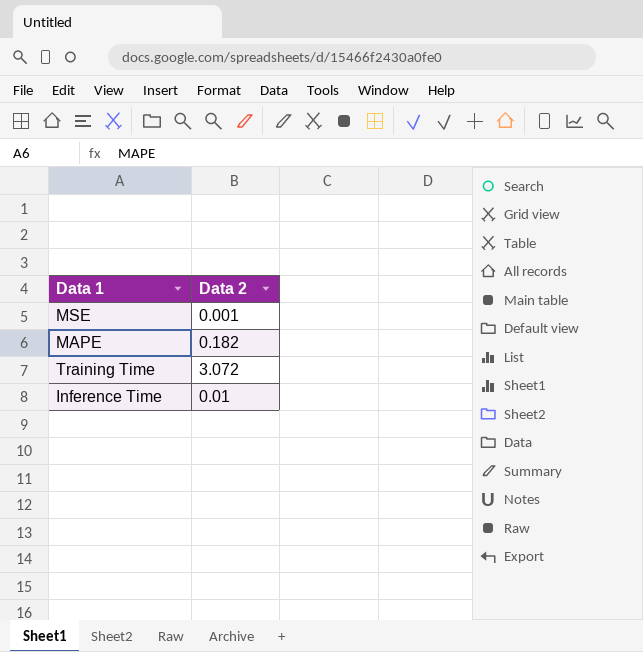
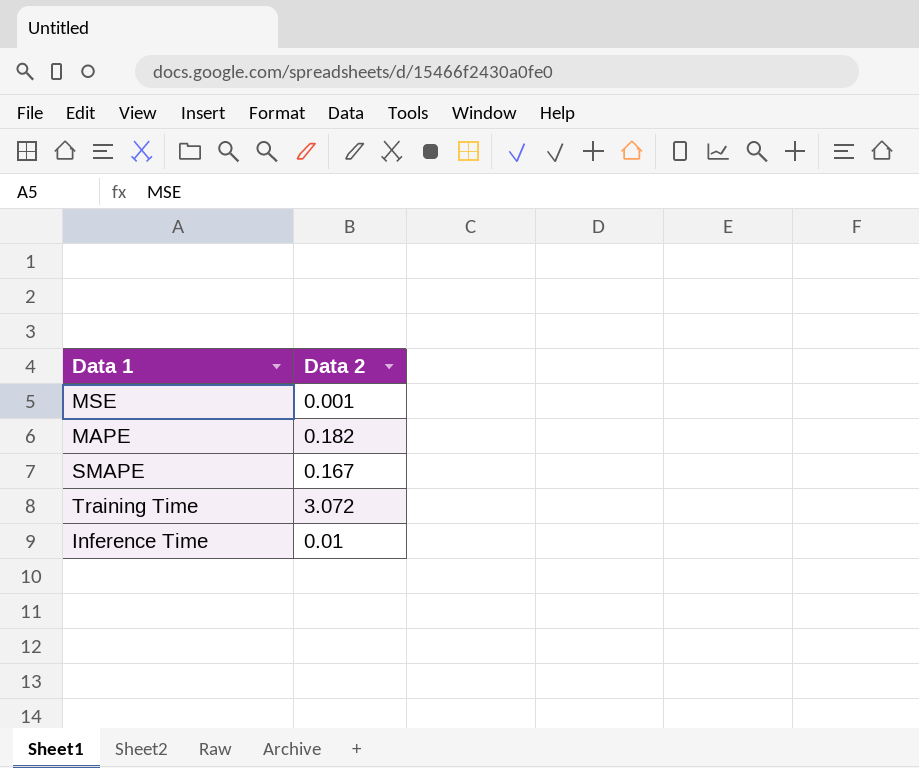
row SMAPE: none -> 0.167

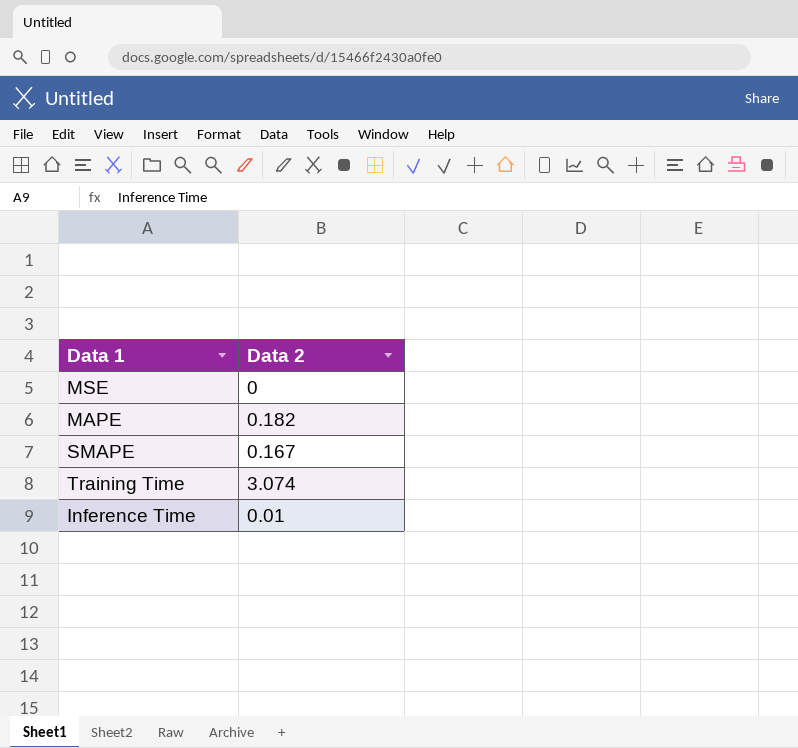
MSE | Data 2: 0.001 -> 0
Training Time | Data 2: 3.072 -> 3.074

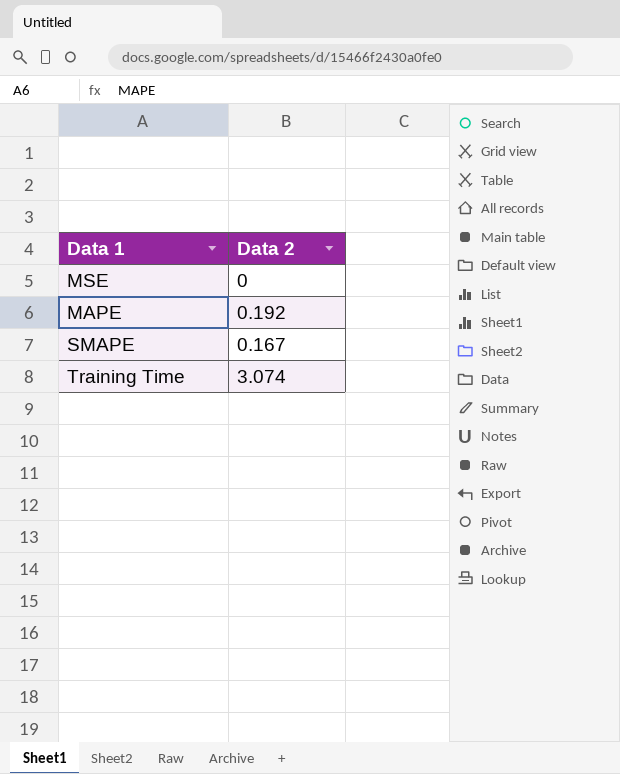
row Inference Time: 0.01 -> none
MAPE | Data 2: 0.182 -> 0.192

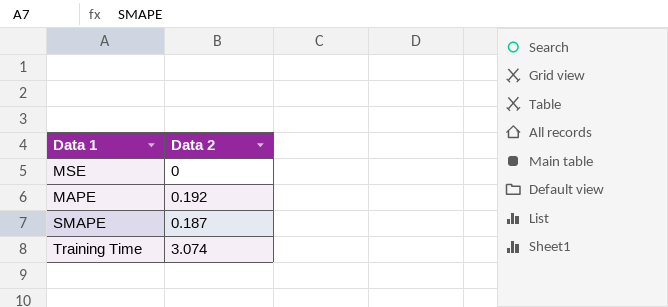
SMAPE | Data 2: 0.167 -> 0.187

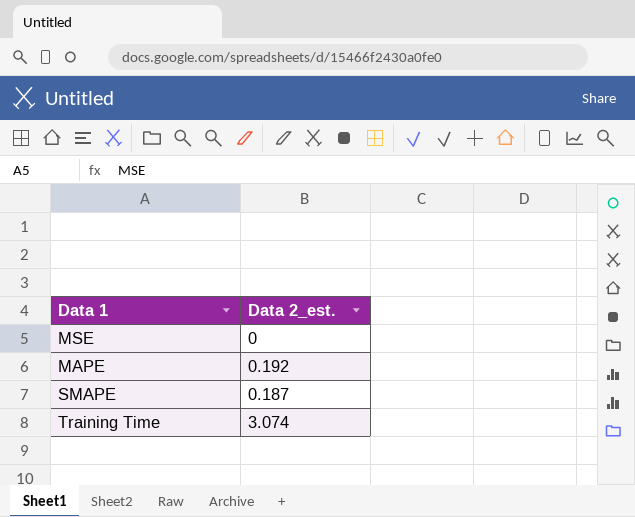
column name: Data 2 -> Data 2_est.

